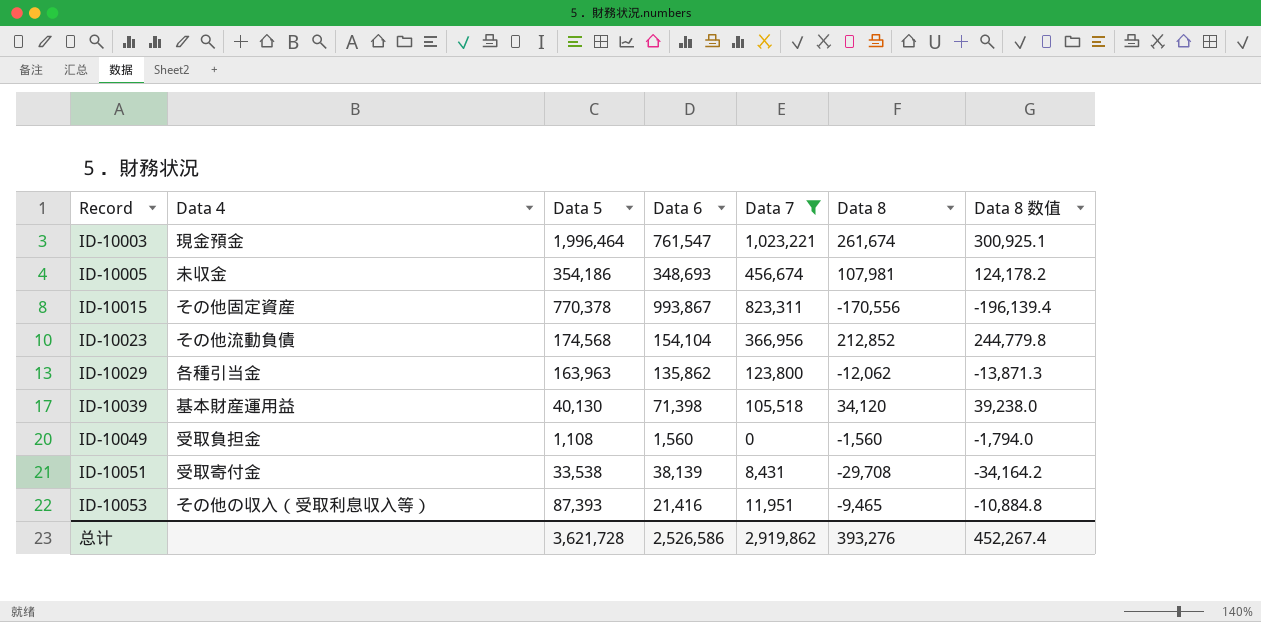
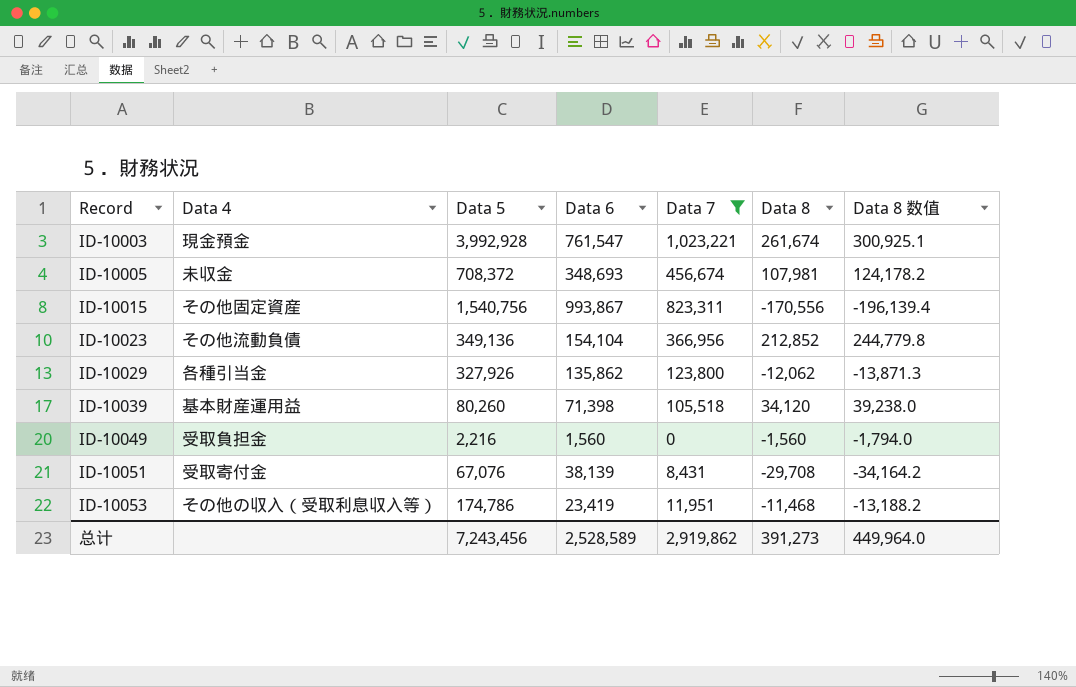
ID-10003 | Data 5: 1,996,464 -> 3,992,928
ID-10005 | Data 5: 354,186 -> 708,372
ID-10015 | Data 5: 770,378 -> 1,540,756
ID-10023 | Data 5: 174,568 -> 349,136
ID-10029 | Data 5: 163,963 -> 327,926
ID-10039 | Data 5: 40,130 -> 80,260
ID-10049 | Data 5: 1,108 -> 2,216
ID-10051 | Data 5: 33,538 -> 67,076
ID-10053 | Data 5: 87,393 -> 174,786
ID-10053 | Data 6: 21,416 -> 23,419
ID-10053 | Data 8: -9,465 -> -11,468
ID-10053 | Data 8 数值: -10,884.8 -> -13,188.2
总计 | Data 5: 3,621,728 -> 7,243,456
总计 | Data 6: 2,526,586 -> 2,528,589
总计 | Data 8: 393,276 -> 391,273
总计 | Data 8 数值: 452,267.4 -> 449,964.0

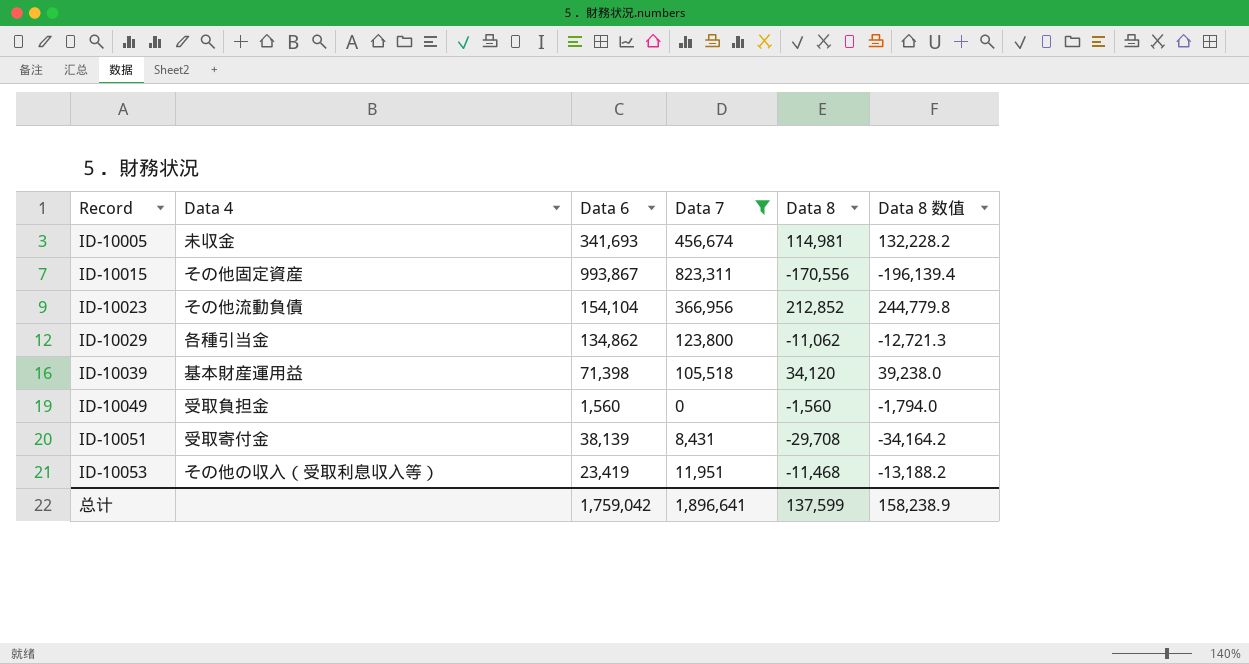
column Data 5 | position: 3 -> none
row ID-10003: 現金預金 | 3,992,928 | 761,547 | 1,023,221 | 261,674 | 300,925.1 -> none
ID-10005 | Data 6: 348,693 -> 341,693
ID-10005 | Data 8: 107,981 -> 114,981
ID-10005 | Data 8 数值: 124,178.2 -> 132,228.2
ID-10029 | Data 6: 135,862 -> 134,862
ID-10029 | Data 8: -12,062 -> -11,062
ID-10029 | Data 8 数值: -13,871.3 -> -12,721.3
总计 | Data 6: 2,528,589 -> 1,759,042
总计 | Data 7: 2,919,862 -> 1,896,641
总计 | Data 8: 391,273 -> 137,599
总计 | Data 8 数值: 449,964.0 -> 158,238.9

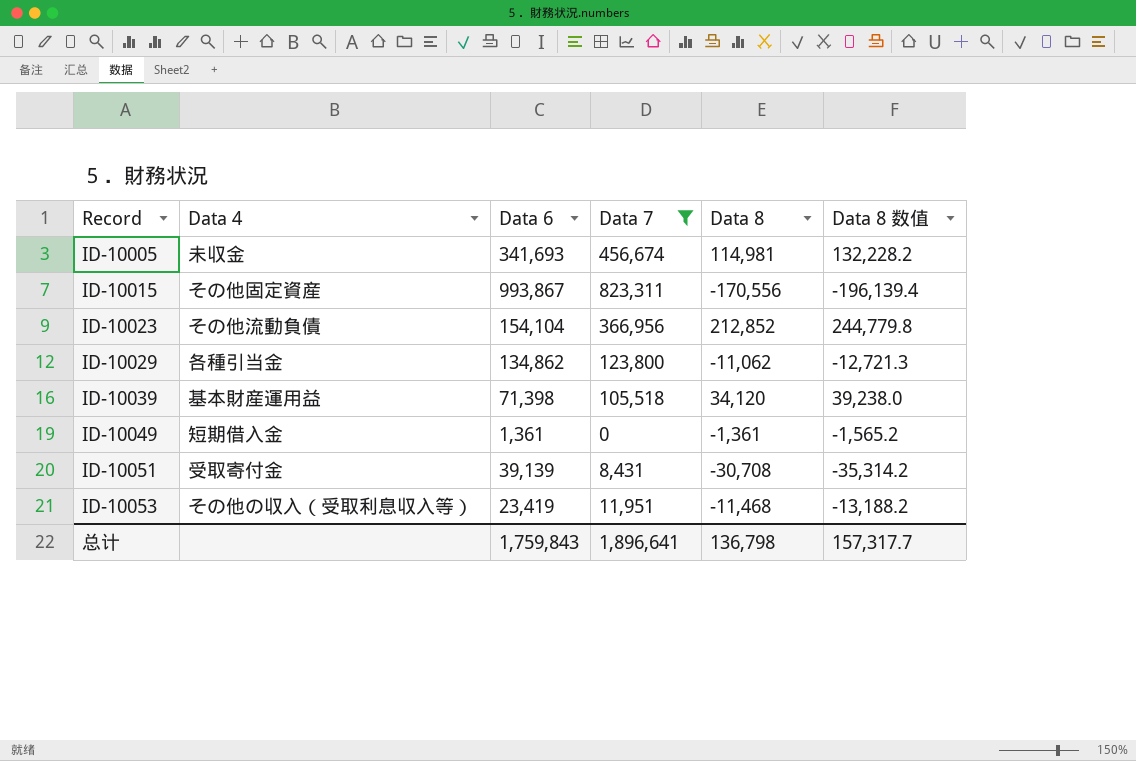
ID-10049 | Data 4: 受取負担金 -> 短期借入金
ID-10049 | Data 6: 1,560 -> 1,361
ID-10049 | Data 8: -1,560 -> -1,361
ID-10049 | Data 8 数值: -1,794.0 -> -1,565.2
ID-10051 | Data 6: 38,139 -> 39,139
ID-10051 | Data 8: -29,708 -> -30,708
ID-10051 | Data 8 数值: -34,164.2 -> -35,314.2
总计 | Data 6: 1,759,042 -> 1,759,843
总计 | Data 8: 137,599 -> 136,798
总计 | Data 8 数值: 158,238.9 -> 157,317.7

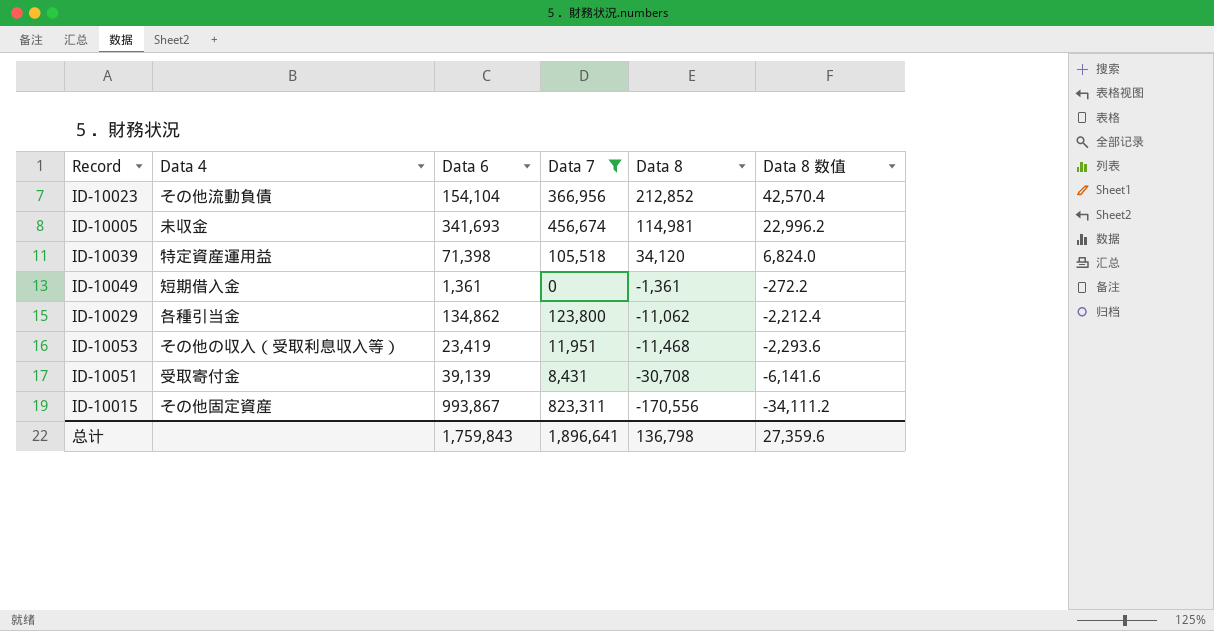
row order: Record ascending -> Data 8 descending
column Data 8 数值 | formula: [Data 8] * 1.15 -> [Data 8] * 0.2
ID-10039 | Data 4: 基本財産運用益 -> 特定資産運用益
总计 | Data 8 数值: 157,317.7 -> 27,359.6

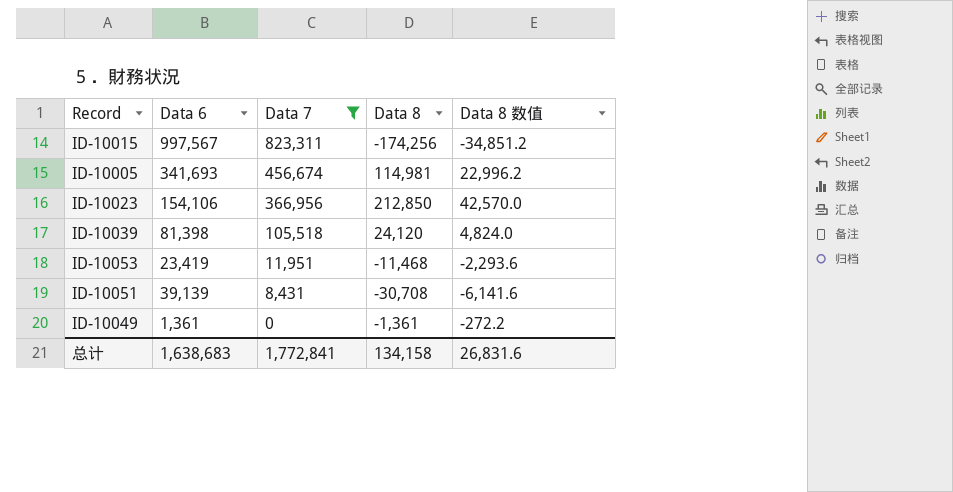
row order: Data 8 descending -> Data 7 descending
column Data 4 | position: 2 -> none
row ID-10029: 各種引当金 | 134,862 | 123,800 | -11,062 | -2,212.4 -> none
ID-10015 | Data 6: 993,867 -> 997,567
ID-10015 | Data 8: -170,556 -> -174,256
ID-10015 | Data 8 数值: -34,111.2 -> -34,851.2
ID-10023 | Data 6: 154,104 -> 154,106
ID-10023 | Data 8: 212,852 -> 212,850
ID-10023 | Data 8 数值: 42,570.4 -> 42,570.0
ID-10039 | Data 6: 71,398 -> 81,398
ID-10039 | Data 8: 34,120 -> 24,120
ID-10039 | Data 8 数值: 6,824.0 -> 4,824.0
总计 | Data 6: 1,759,843 -> 1,638,683
总计 | Data 7: 1,896,641 -> 1,772,841
总计 | Data 8: 136,798 -> 134,158
总计 | Data 8 数值: 27,359.6 -> 26,831.6

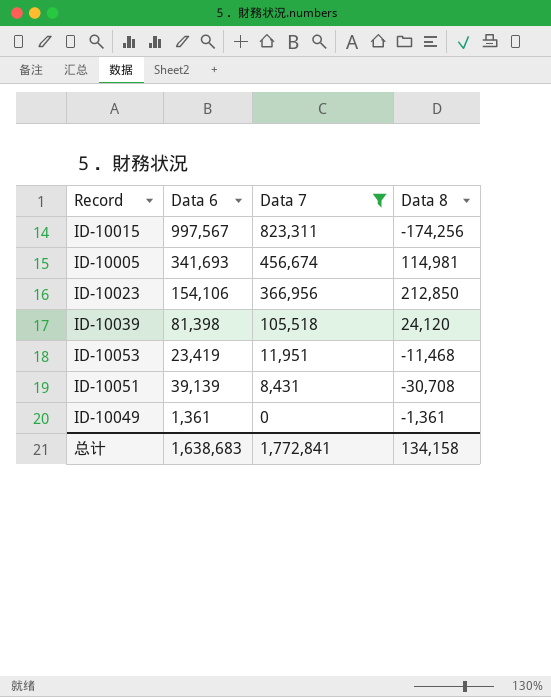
column Data 8 数值 | formula: [Data 8] * 0.2 -> none

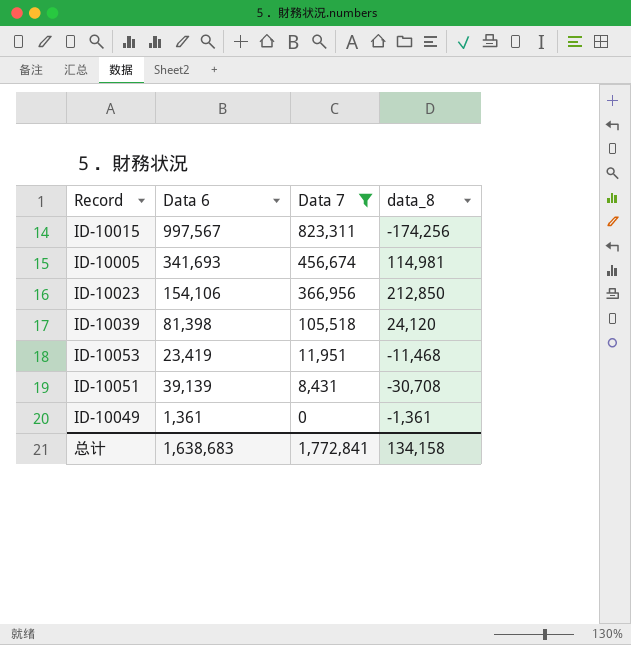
column name: Data 8 -> data_8

